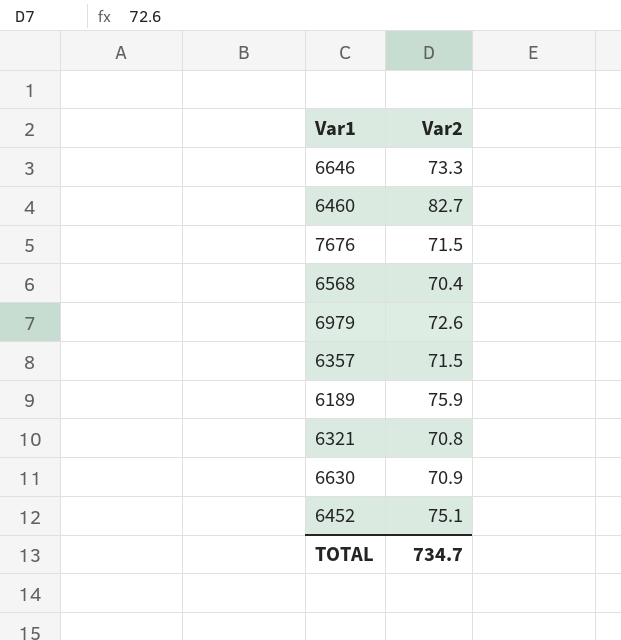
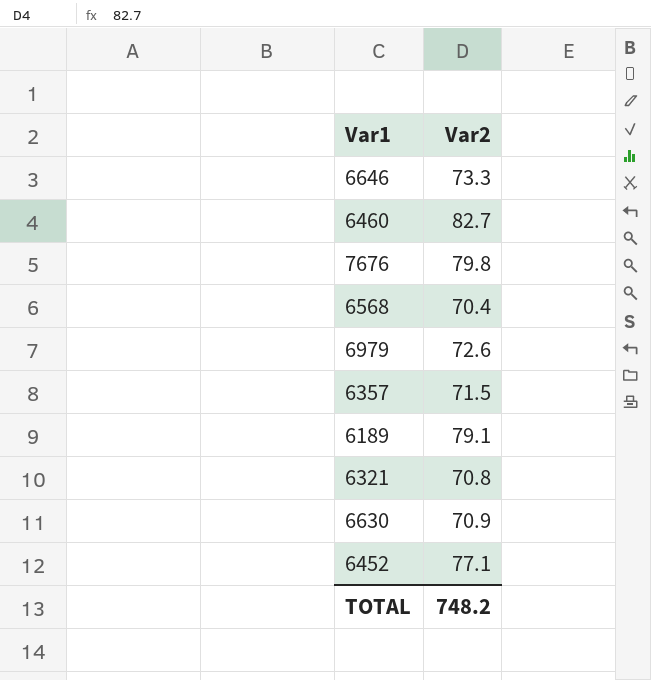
7676 | Var2: 71.5 -> 79.8
6189 | Var2: 75.9 -> 79.1
6452 | Var2: 75.1 -> 77.1
TOTAL | Var2: 734.7 -> 748.2

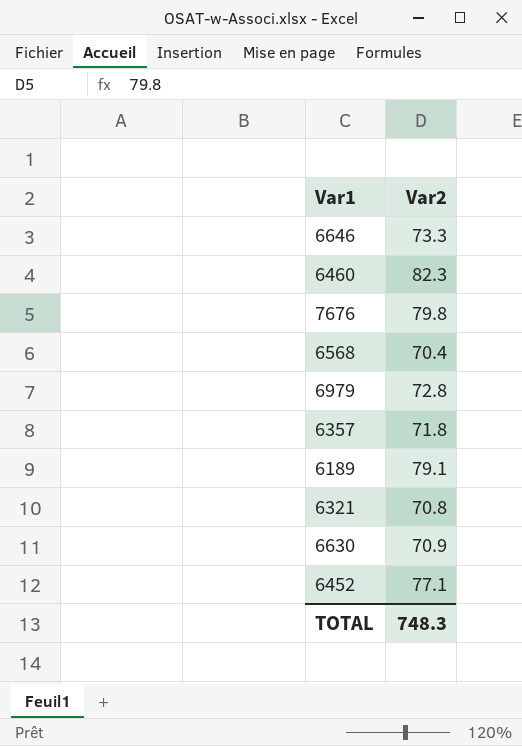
6460 | Var2: 82.7 -> 82.3
6979 | Var2: 72.6 -> 72.8
6357 | Var2: 71.5 -> 71.8
TOTAL | Var2: 748.2 -> 748.3

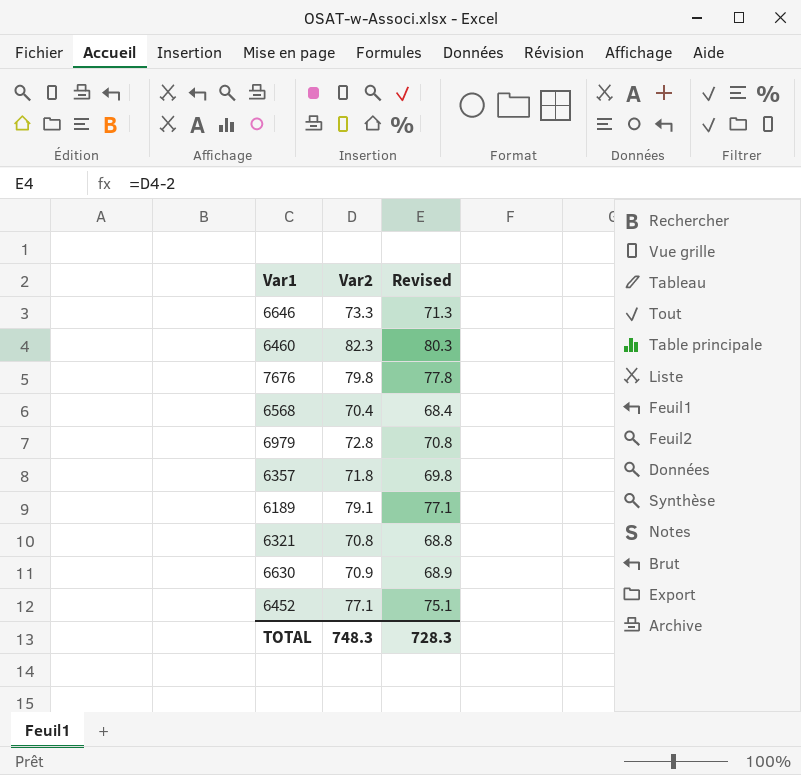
column Revised | formula: none -> [Var2] - 2

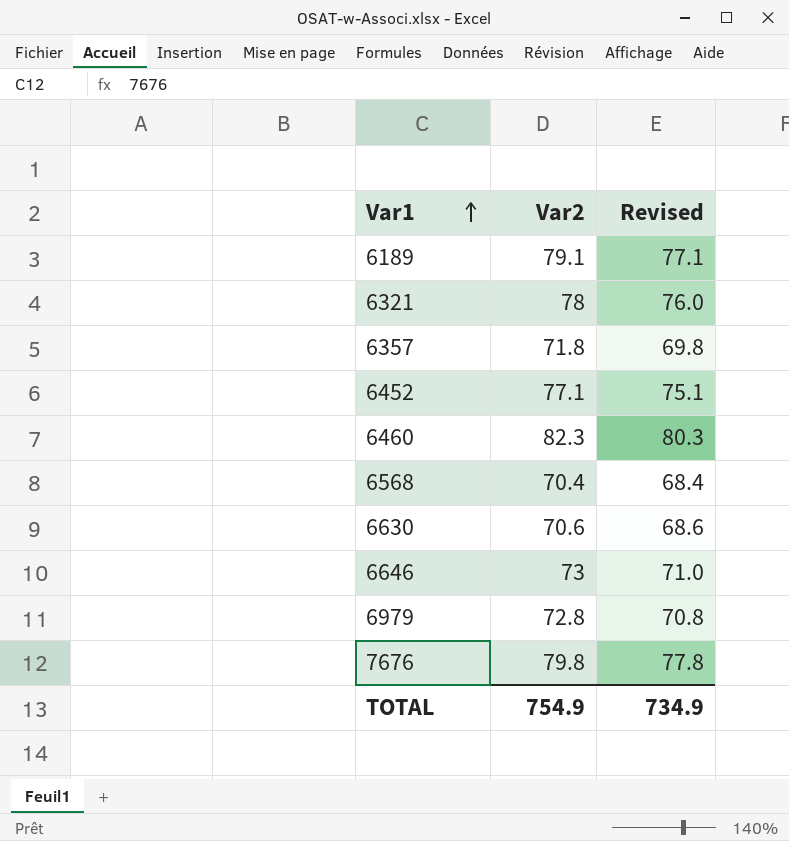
row order: none -> Var1 ascending
6321 | Var2: 70.8 -> 78
6321 | Revised: 68.8 -> 76.0
6630 | Var2: 70.9 -> 70.6
6630 | Revised: 68.9 -> 68.6
6646 | Var2: 73.3 -> 73
6646 | Revised: 71.3 -> 71.0
TOTAL | Var2: 748.3 -> 754.9
TOTAL | Revised: 728.3 -> 734.9

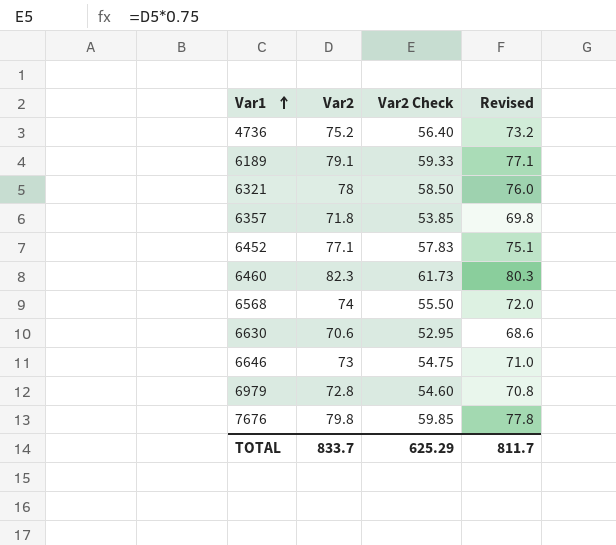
column Var2 Check | formula: none -> [Var2] * 0.75
row 4736: none -> 75.2 | 56.40 | 73.2
6568 | Var2: 70.4 -> 74
6568 | Revised: 68.4 -> 72.0
TOTAL | Var2: 754.9 -> 833.7
TOTAL | Revised: 734.9 -> 811.7

